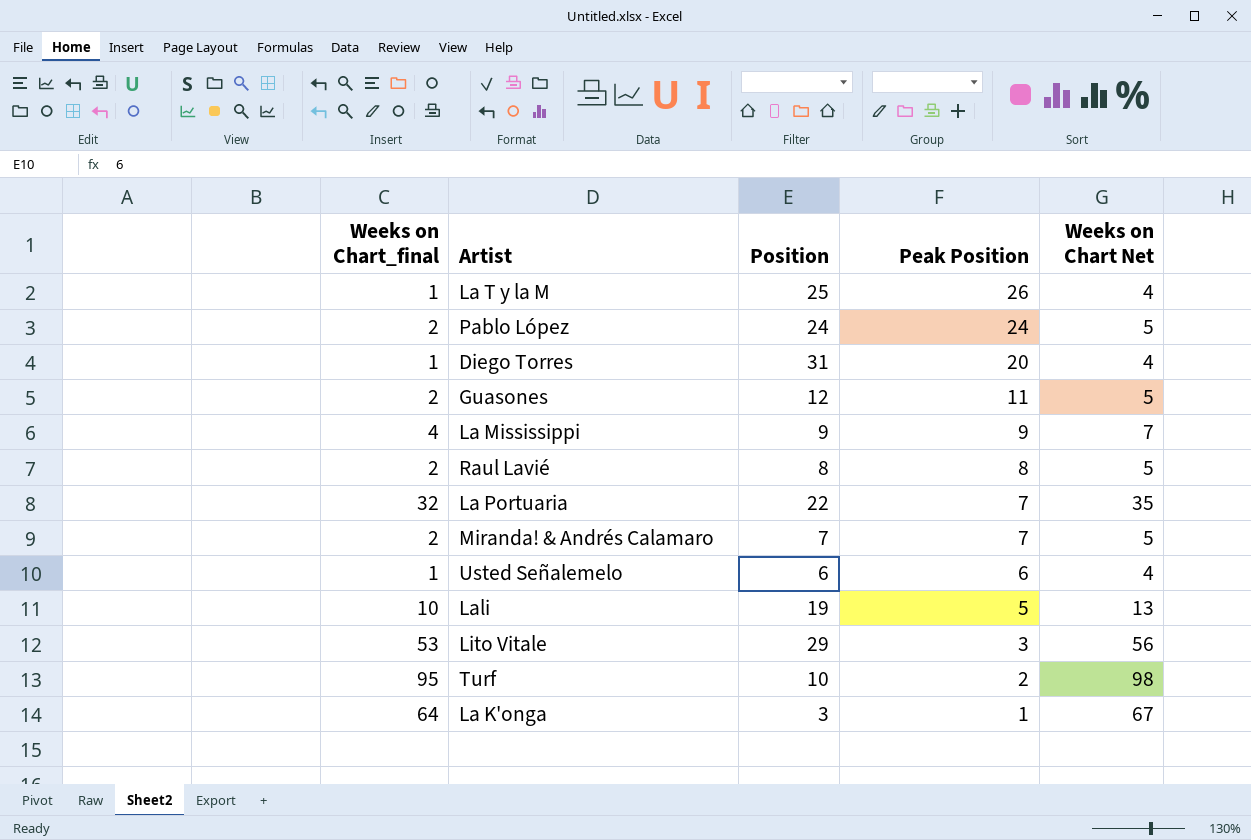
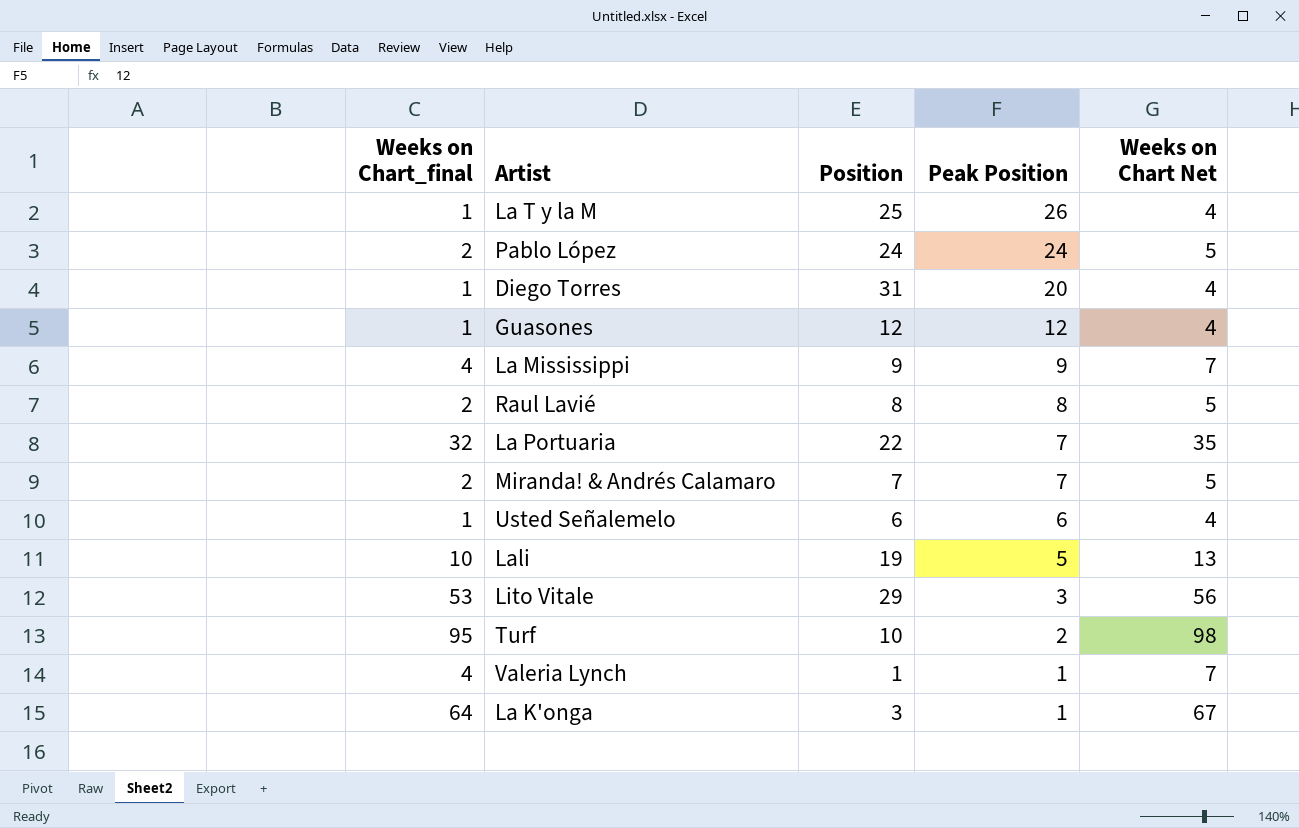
Guasones | Weeks on Chart_final: 2 -> 1
Guasones | Peak Position: 11 -> 12
Guasones | Weeks on Chart Net: 5 -> 4
row Valeria Lynch: none -> 4 | 1 | 1 | 7

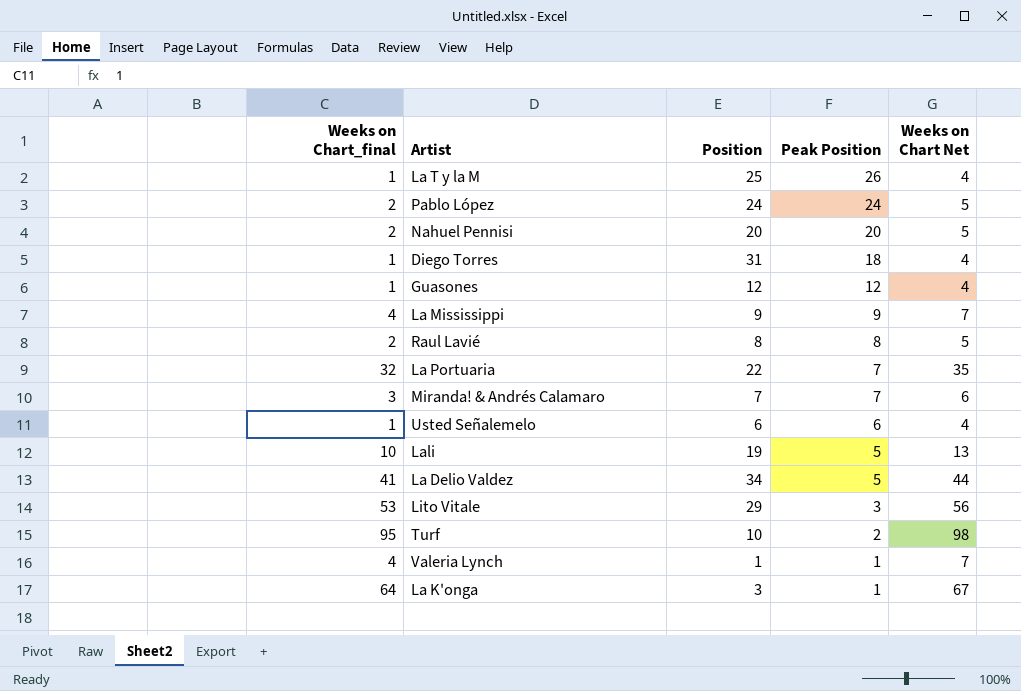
row Nahuel Pennisi: none -> 2 | 20 | 20 | 5
Diego Torres | Peak Position: 20 -> 18
Miranda! & Andrés Calamaro | Weeks on Chart_final: 2 -> 3
Miranda! & Andrés Calamaro | Weeks on Chart Net: 5 -> 6
row La Delio Valdez: none -> 41 | 34 | 5 | 44

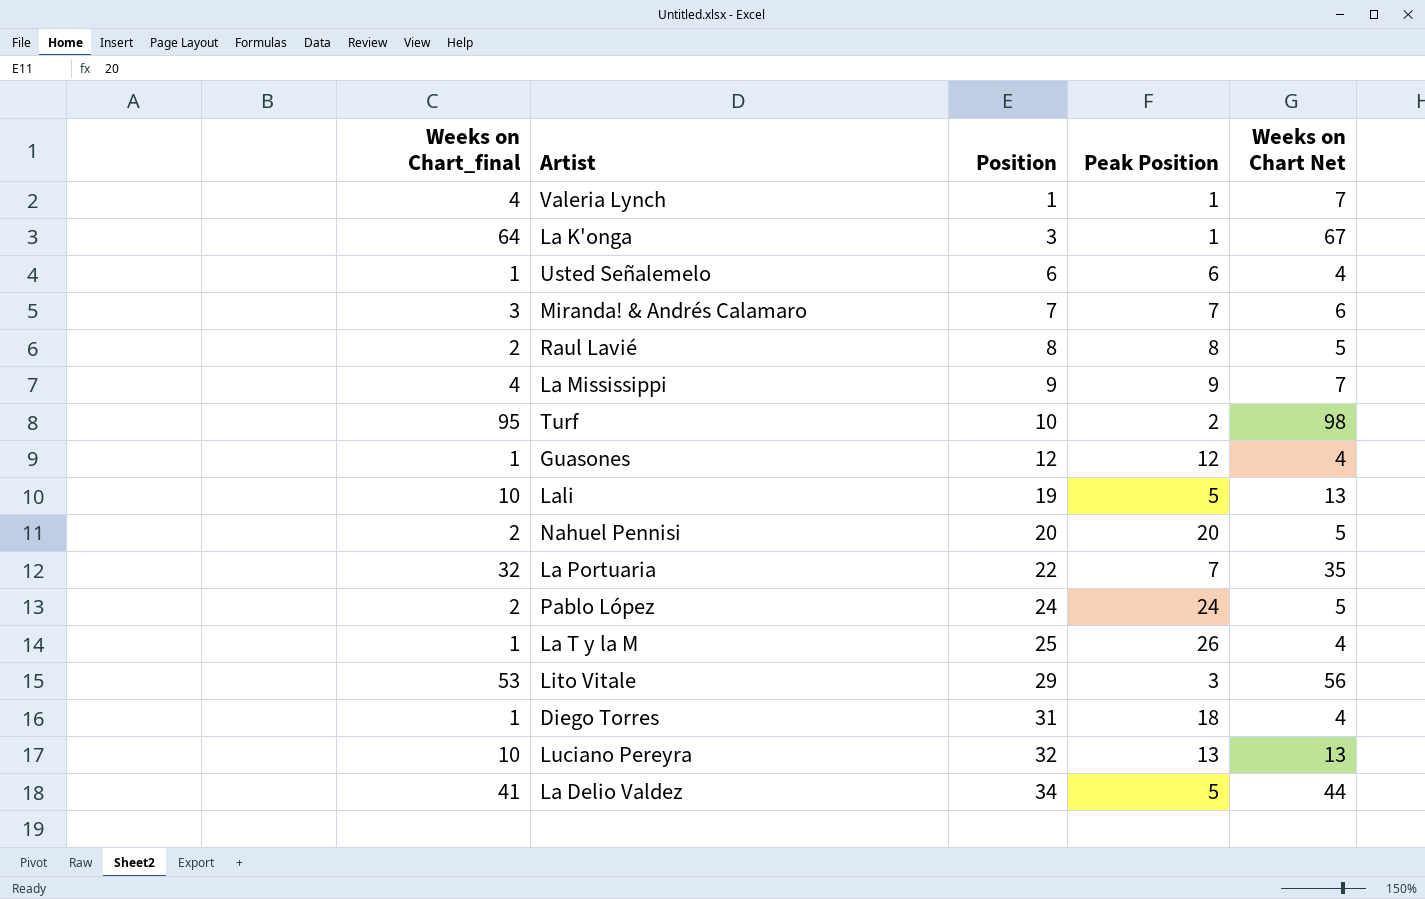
row order: Peak Position descending -> Position ascending
row Luciano Pereyra: none -> 10 | 32 | 13 | 13

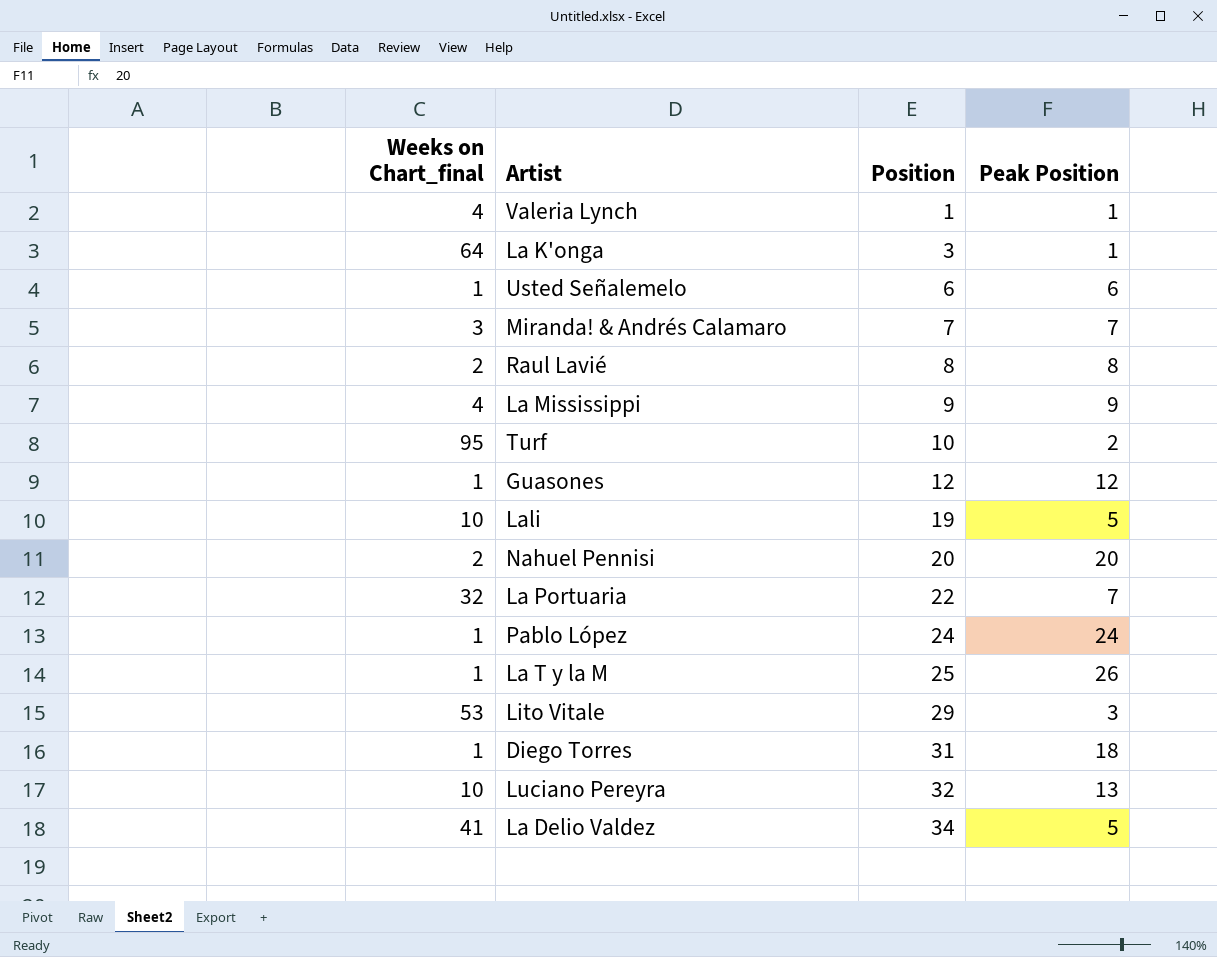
column Weeks on Chart Net | formula: [Weeks on Chart_final] + 3 -> none
Pablo López | Weeks on Chart_final: 2 -> 1

